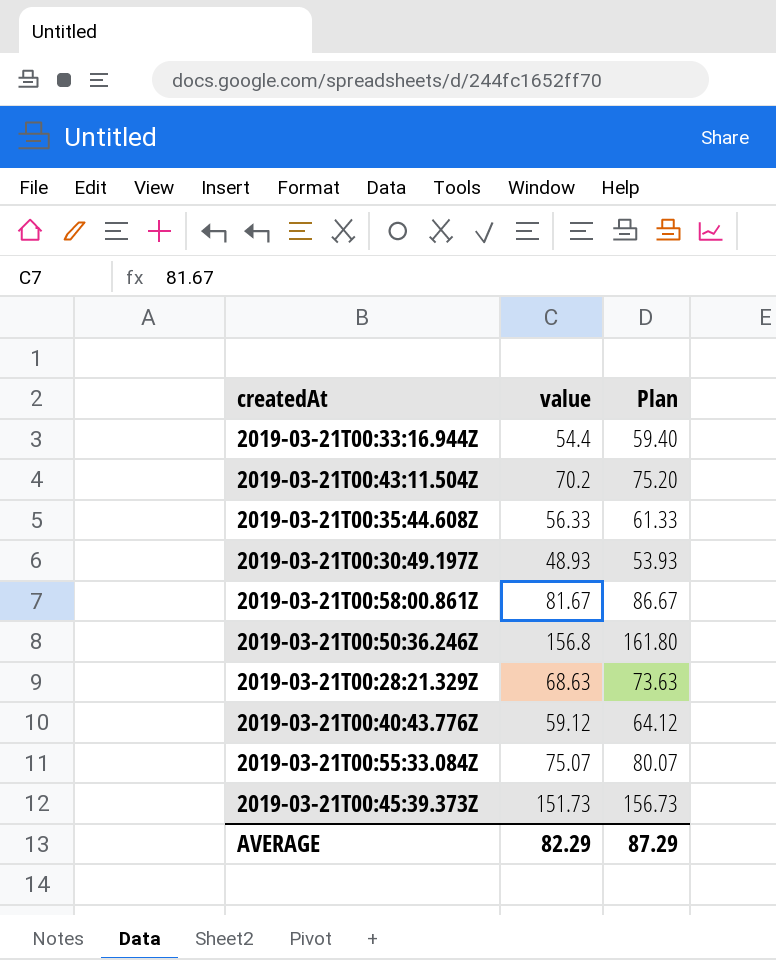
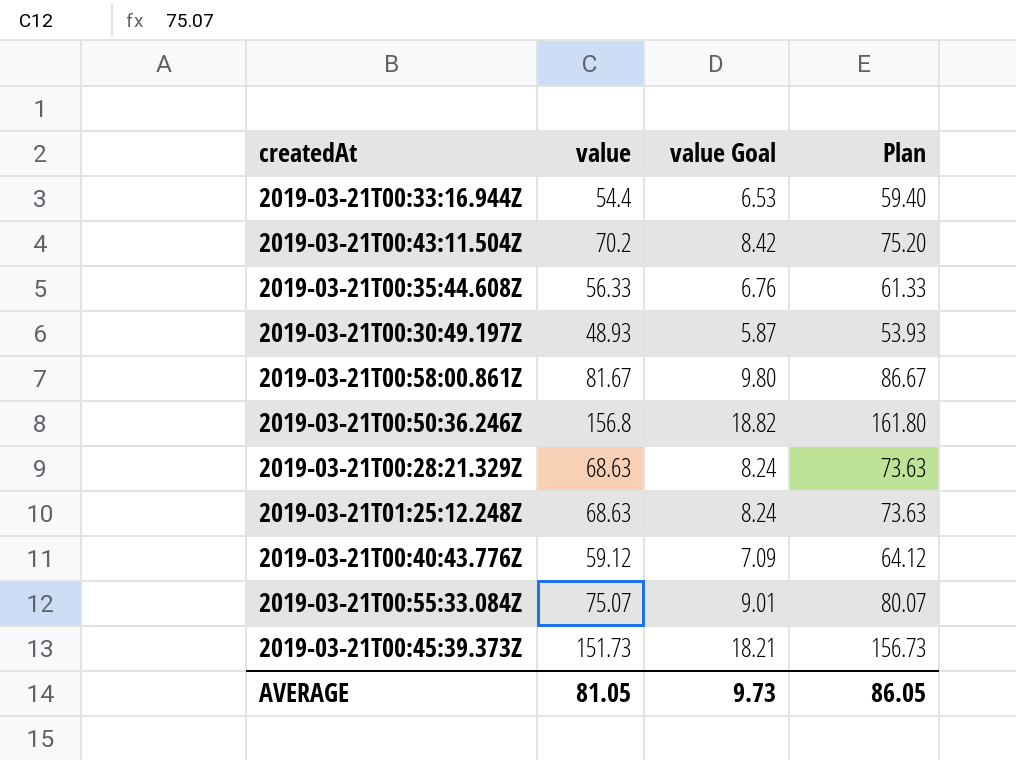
column value Goal | formula: none -> [value] * 0.12
row 2019-03-21T01:25:12.248Z: none -> 68.63 | 8.24 | 73.63
AVERAGE | value: 82.29 -> 81.05
AVERAGE | Plan: 87.29 -> 86.05

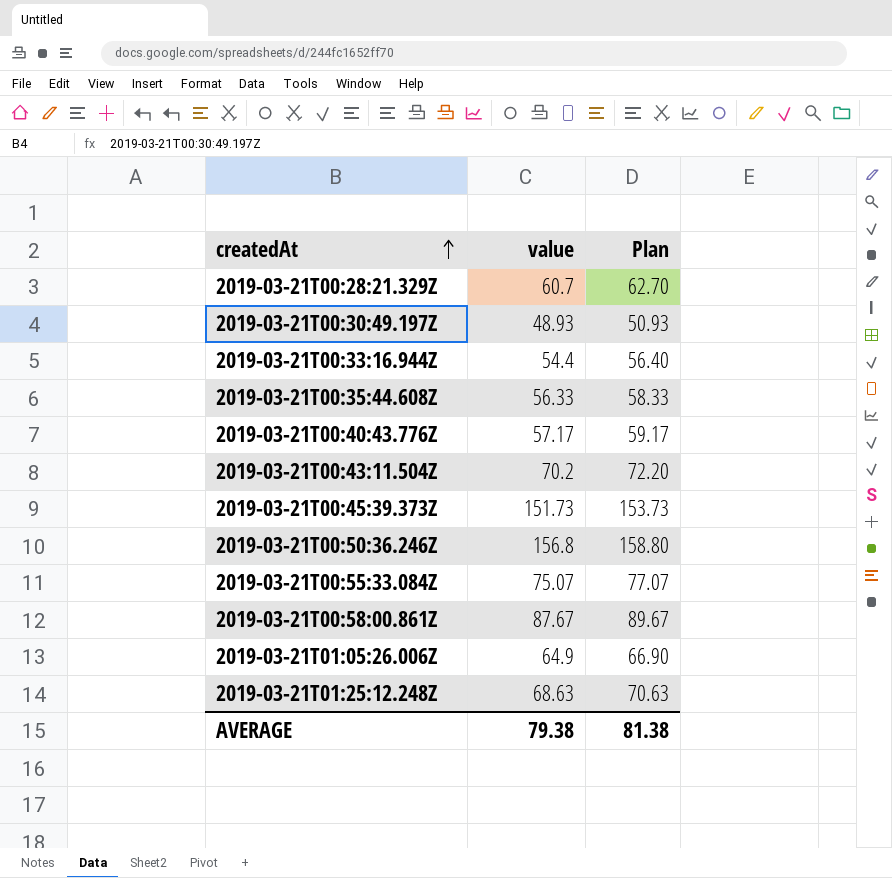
row order: none -> createdAt ascending
column value Goal | formula: [value] * 0.12 -> none
column Plan | formula: [value] + 5 -> [value] + 2
2019-03-21T00:28:21.329Z | value: 68.63 -> 60.7
2019-03-21T00:40:43.776Z | value: 59.12 -> 57.17
2019-03-21T00:58:00.861Z | value: 81.67 -> 87.67
row 2019-03-21T01:05:26.006Z: none -> 64.9 | 66.90
AVERAGE | value: 81.05 -> 79.38
AVERAGE | Plan: 86.05 -> 81.38

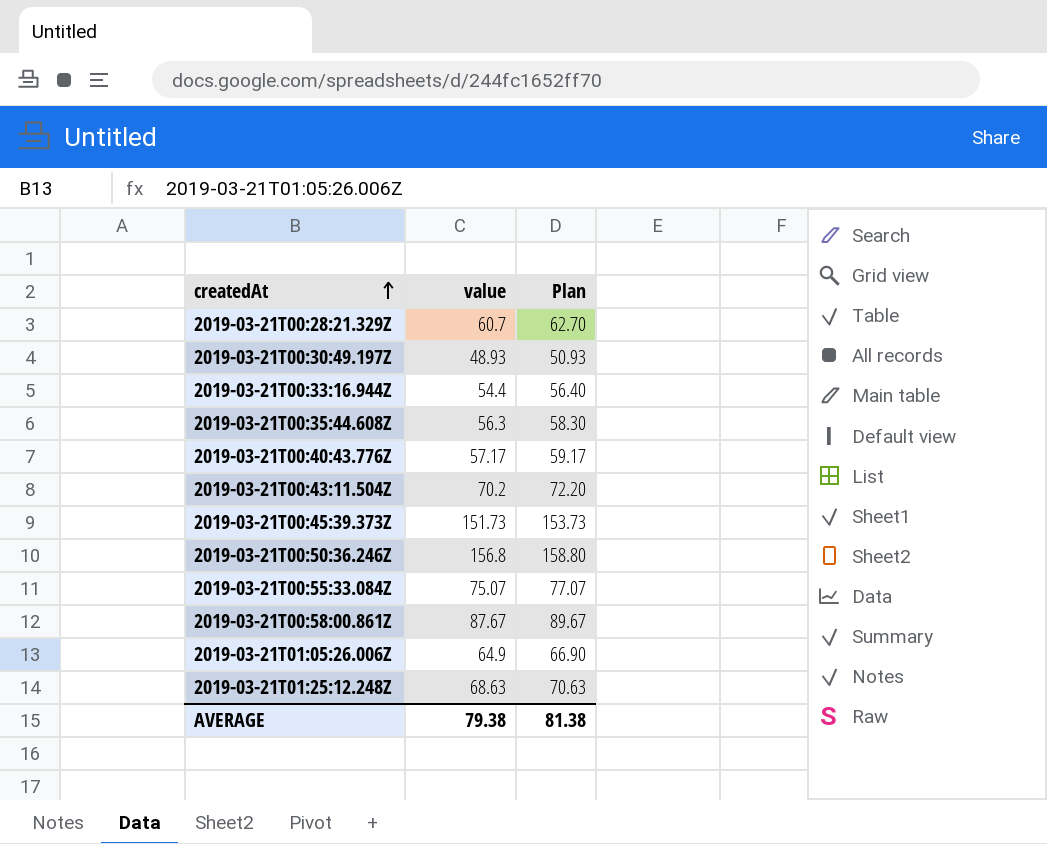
2019-03-21T00:35:44.608Z | value: 56.33 -> 56.3
2019-03-21T00:35:44.608Z | Plan: 58.33 -> 58.30

